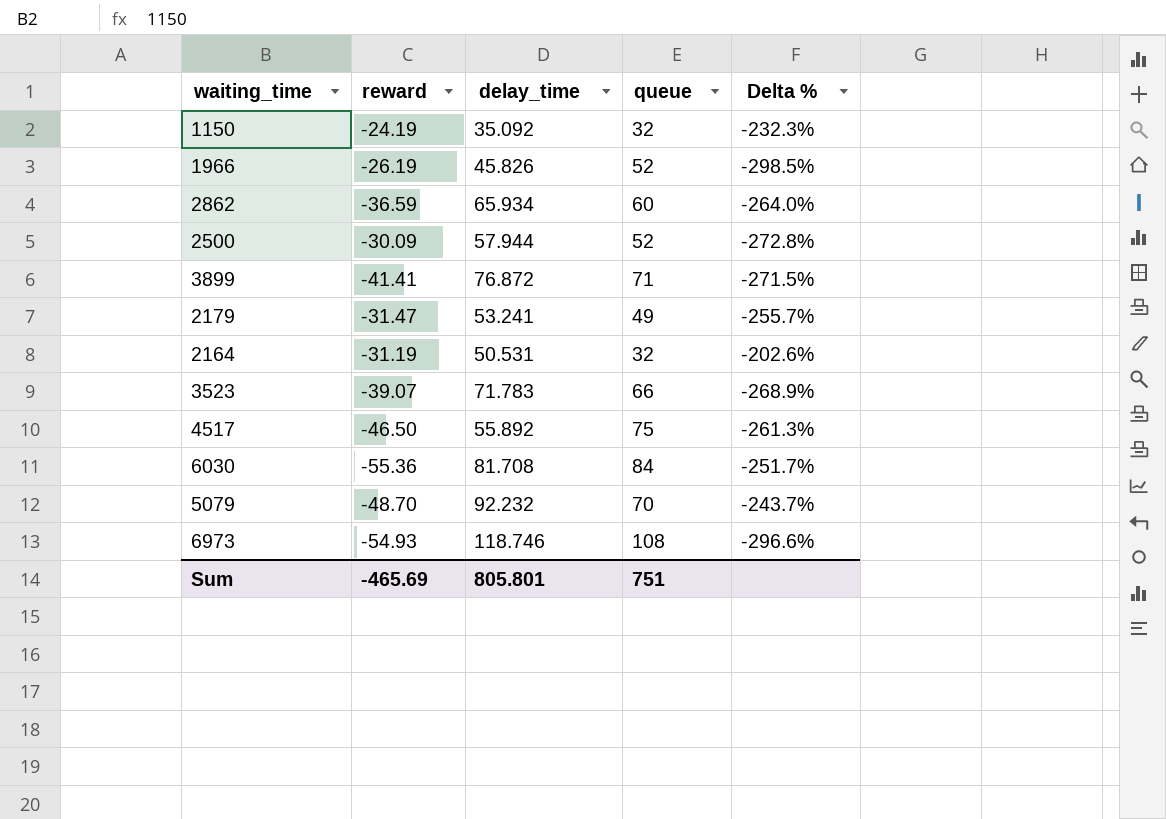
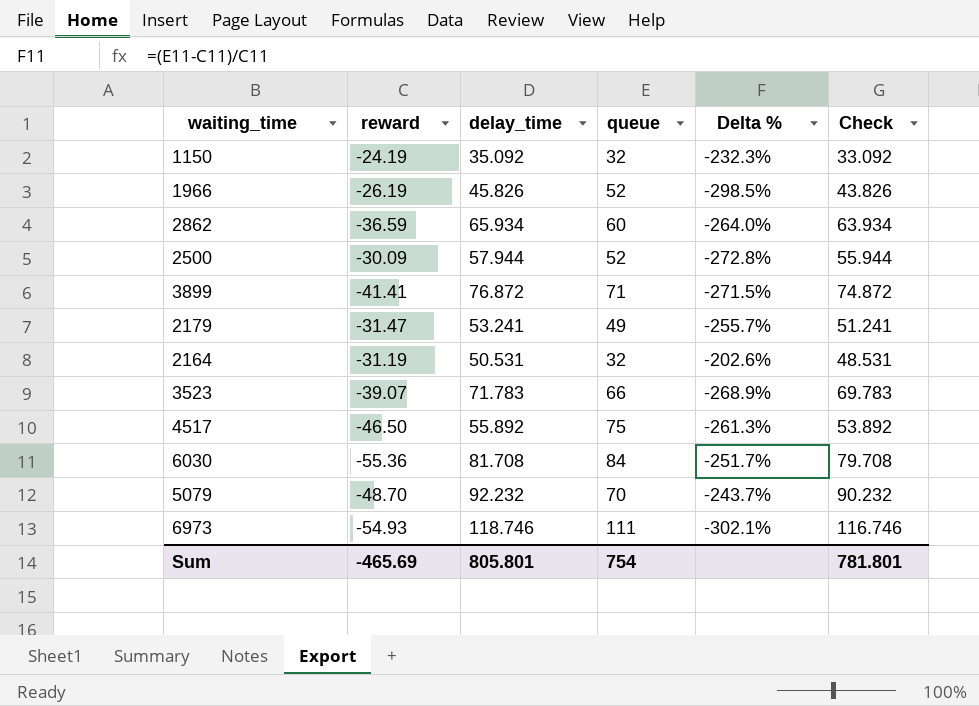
column Check | formula: none -> [delay_time] - 2
6973 | queue: 108 -> 111
6973 | Delta %: -296.6% -> -302.1%
Sum | queue: 751 -> 754

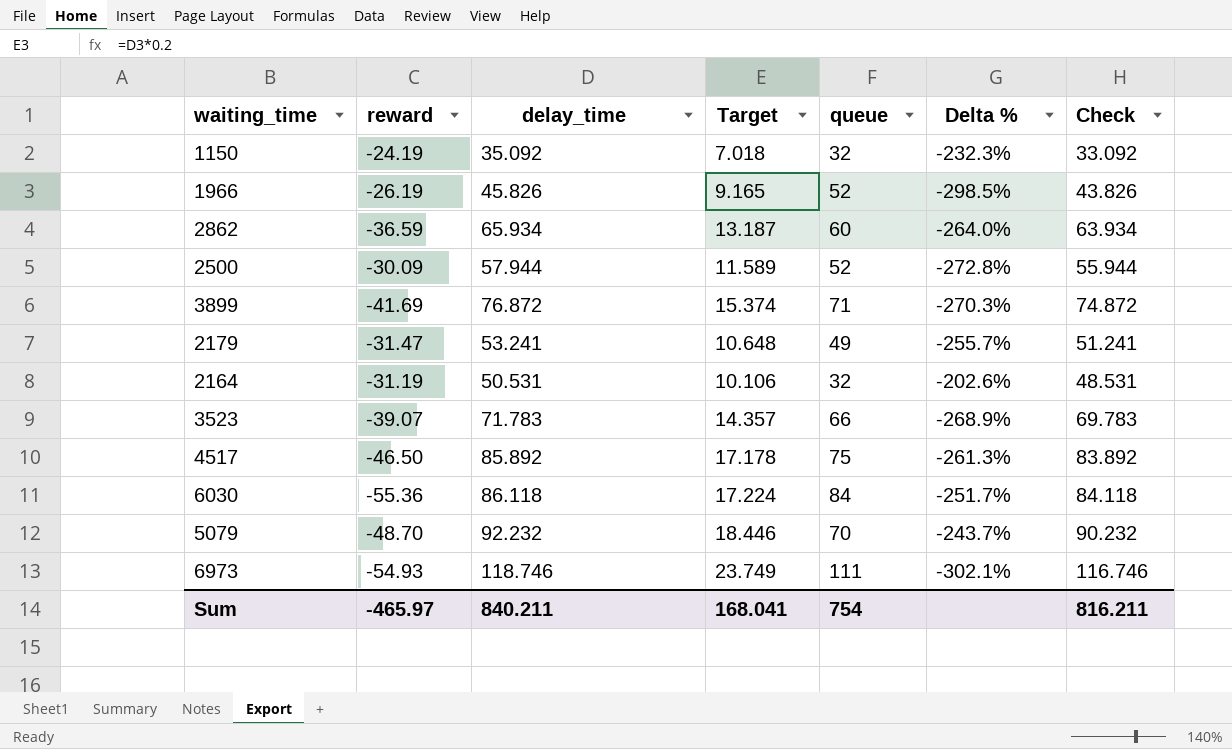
column Target | formula: none -> [delay_time] * 0.2
3899 | reward: -41.41 -> -41.69
3899 | Delta %: -271.5% -> -270.3%
4517 | delay_time: 55.892 -> 85.892
4517 | Check: 53.892 -> 83.892
6030 | delay_time: 81.708 -> 86.118
6030 | Check: 79.708 -> 84.118
Sum | reward: -465.69 -> -465.97
Sum | delay_time: 805.801 -> 840.211
Sum | Check: 781.801 -> 816.211

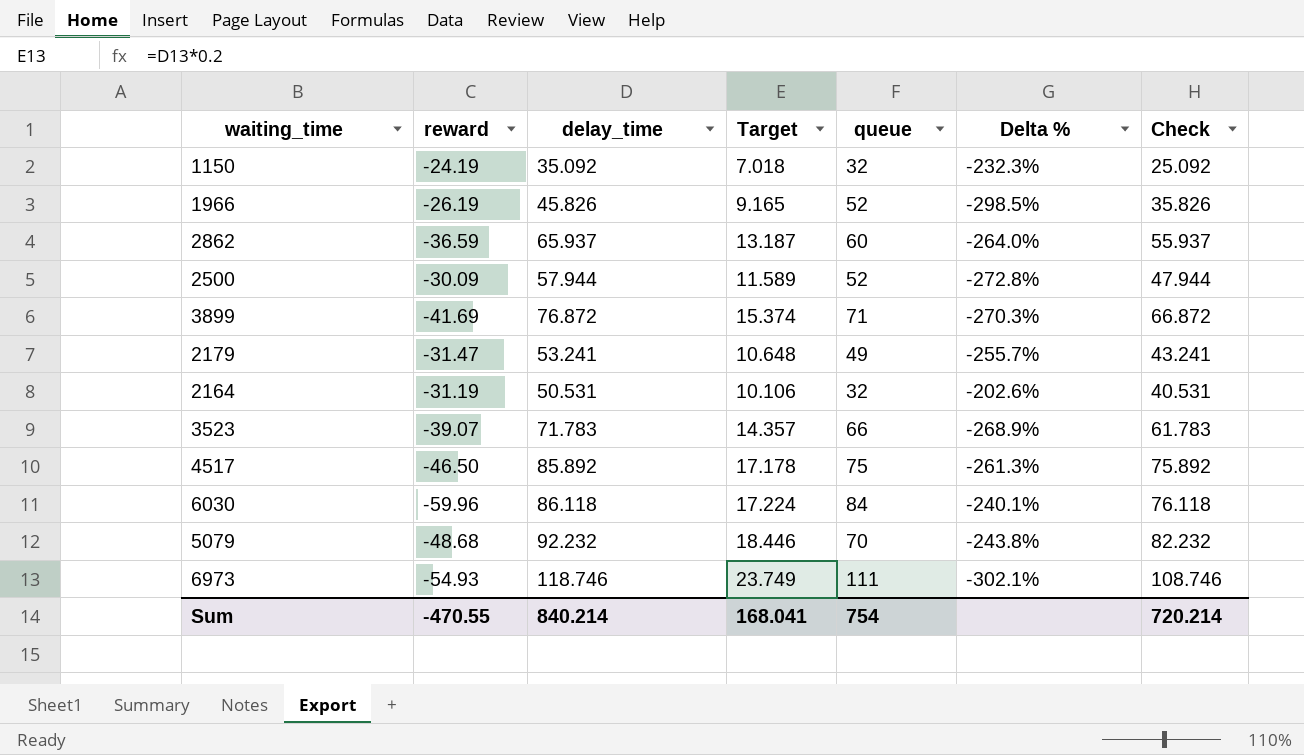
column Check | formula: [delay_time] - 2 -> [delay_time] - 10
2862 | delay_time: 65.934 -> 65.937
6030 | reward: -55.36 -> -59.96
6030 | Delta %: -251.7% -> -240.1%
5079 | reward: -48.70 -> -48.68
5079 | Delta %: -243.7% -> -243.8%
Sum | reward: -465.97 -> -470.55
Sum | delay_time: 840.211 -> 840.214
Sum | Check: 816.211 -> 720.214

